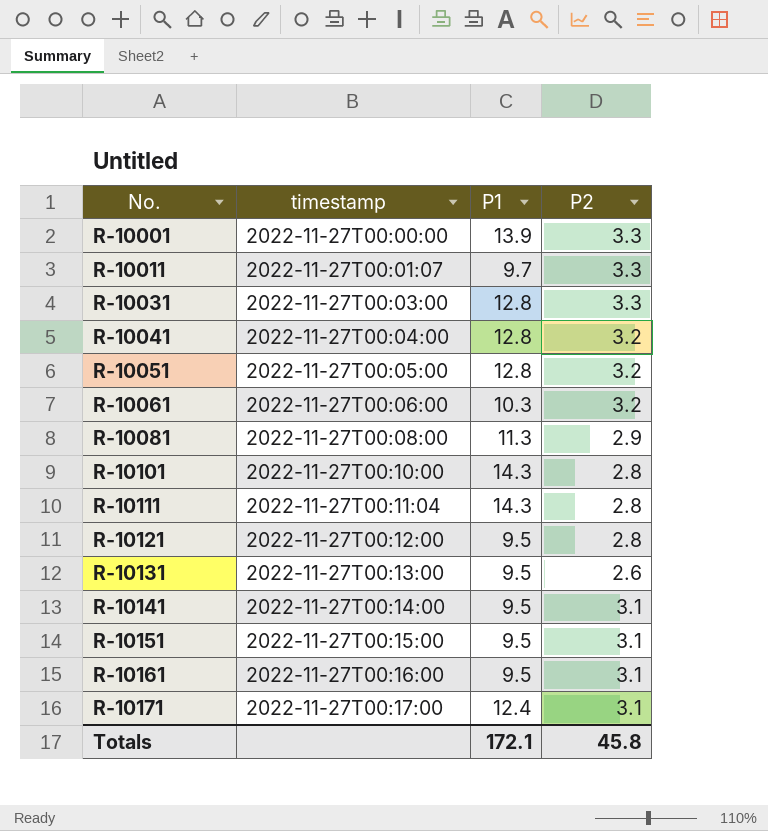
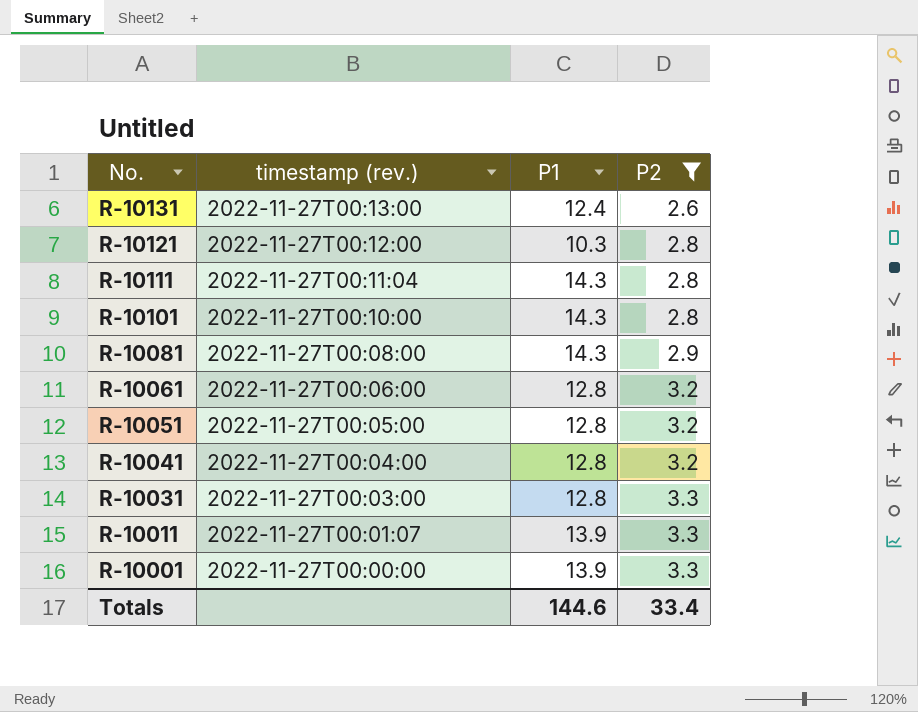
filter: none -> P2 != 3.1
row order: No. ascending -> No. descending
column name: timestamp -> timestamp (rev.)
R-10131 | P1: 9.5 -> 12.4
R-10121 | P1: 9.5 -> 10.3
R-10081 | P1: 11.3 -> 14.3
R-10061 | P1: 10.3 -> 12.8
R-10011 | P1: 9.7 -> 13.9
Totals | P1: 172.1 -> 144.6
Totals | P2: 45.8 -> 33.4

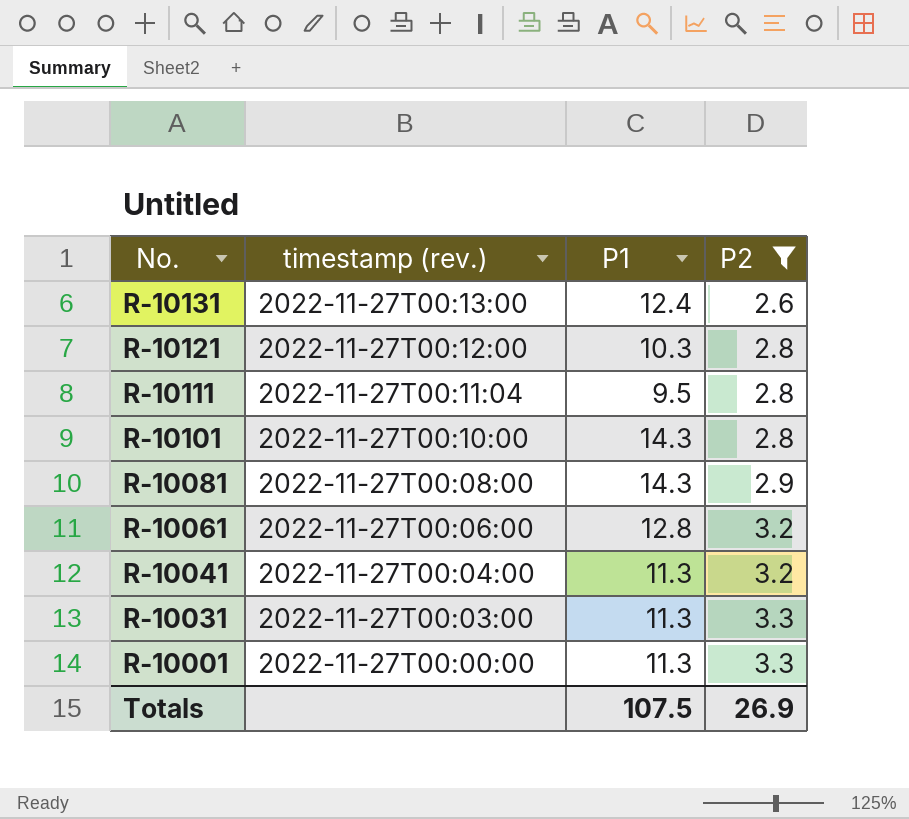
row R-10051: 2022-11-27T00:05:00 | 12.8 | 3.2 -> none
row R-10011: 2022-11-27T00:01:07 | 13.9 | 3.3 -> none
R-10111 | P1: 14.3 -> 9.5
R-10041 | P1: 12.8 -> 11.3
R-10031 | P1: 12.8 -> 11.3
R-10001 | P1: 13.9 -> 11.3
Totals | P1: 144.6 -> 107.5
Totals | P2: 33.4 -> 26.9

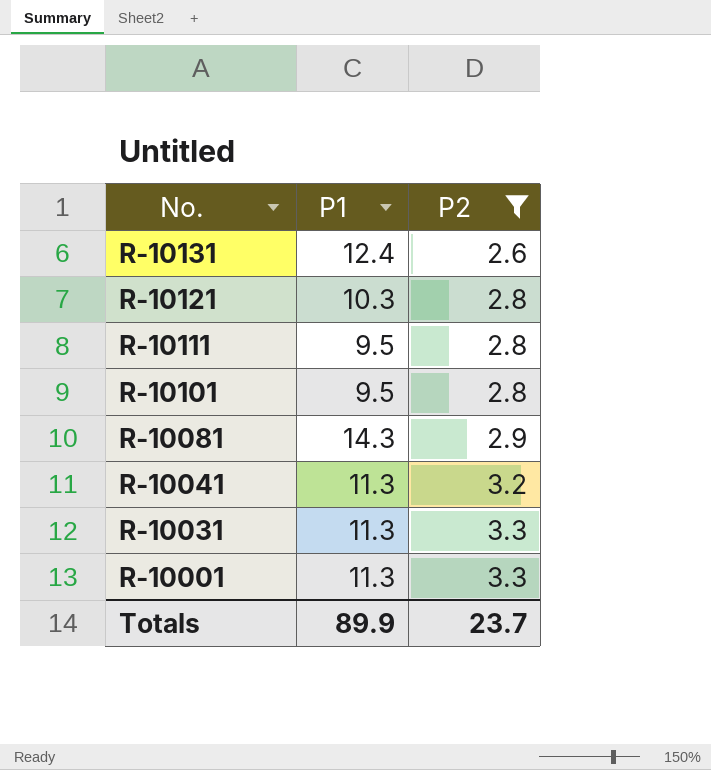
column timestamp (rev.) | position: 2 -> none
row R-10061: 2022-11-27T00:06:00 | 12.8 | 3.2 -> none
R-10101 | P1: 14.3 -> 9.5
Totals | P1: 107.5 -> 89.9
Totals | P2: 26.9 -> 23.7

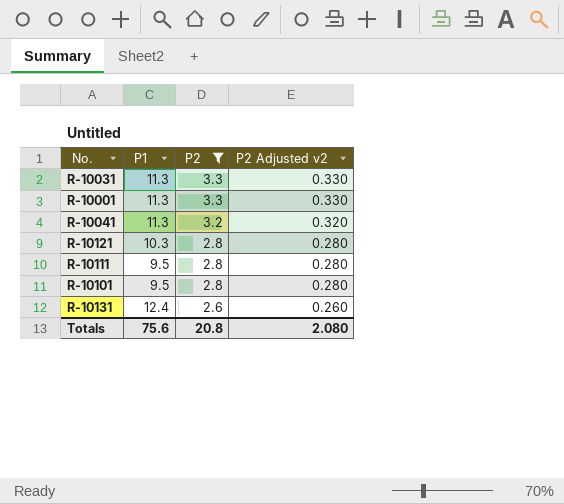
row order: No. descending -> P2 descending
column P2 Adjusted v2 | formula: none -> [P2] * 0.1
row R-10081: 14.3 | 2.9 -> none
Totals | P1: 89.9 -> 75.6
Totals | P2: 23.7 -> 20.8

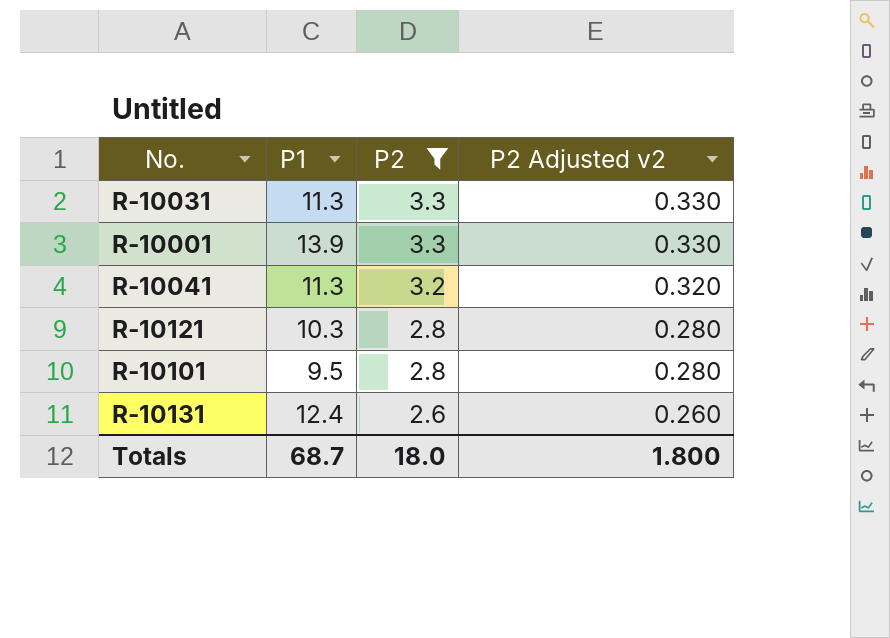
row R-10111: 9.5 | 2.8 | 0.280 -> none
R-10001 | P1: 11.3 -> 13.9
Totals | P1: 75.6 -> 68.7
Totals | P2: 20.8 -> 18.0
Totals | P2 Adjusted v2: 2.080 -> 1.800

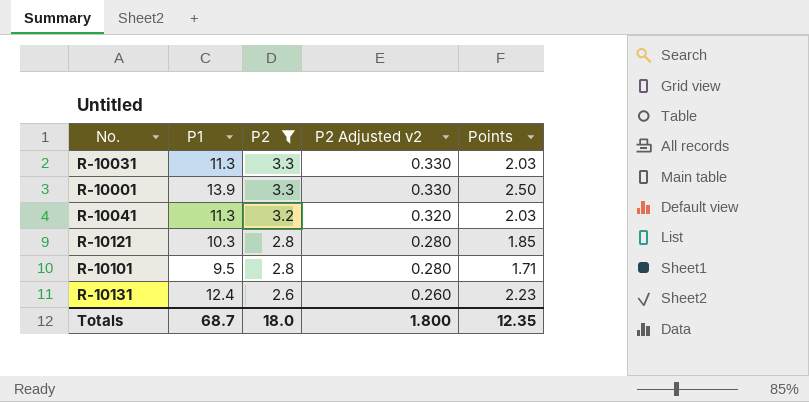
column Points | formula: none -> [P1] * 0.18

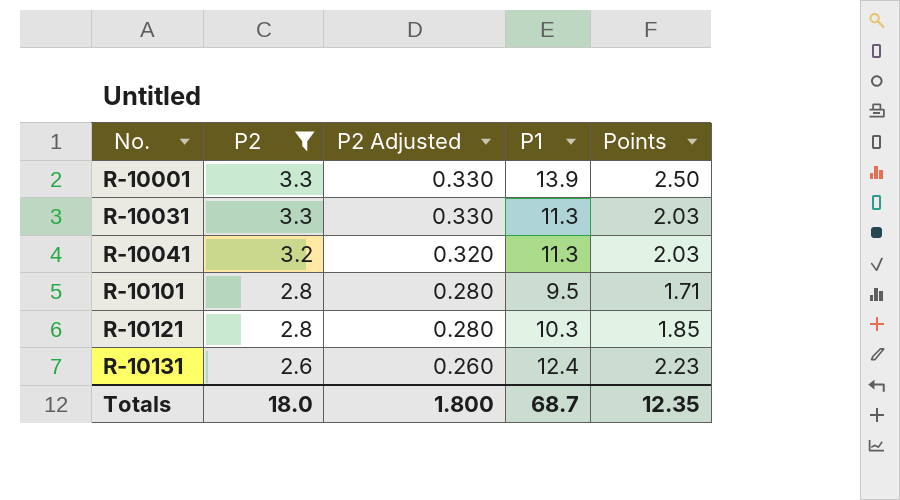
row order: P2 descending -> No. ascending
column name: P2 Adjusted v2 -> P2 Adjusted
column P1 | position: 2 -> 4

